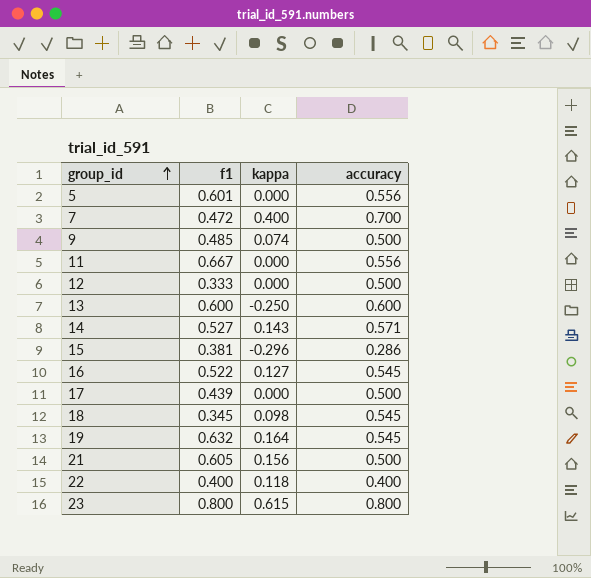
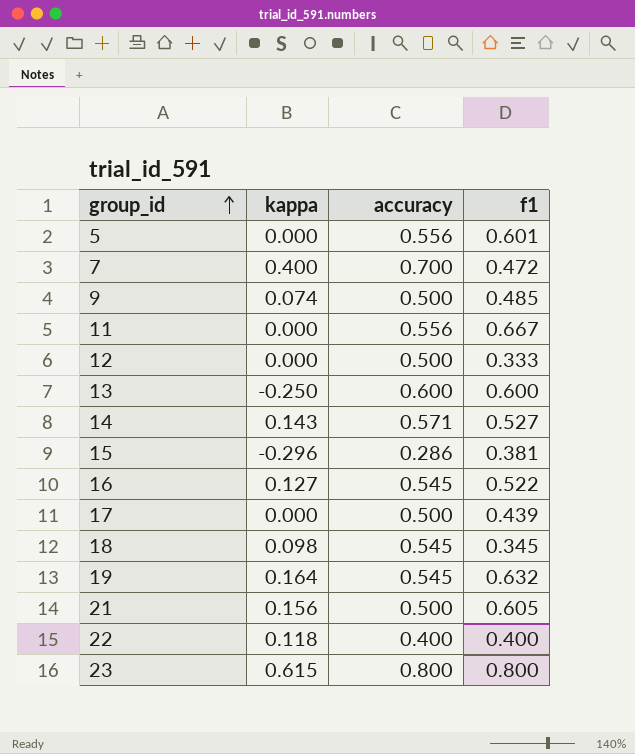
column f1 | position: 2 -> 4

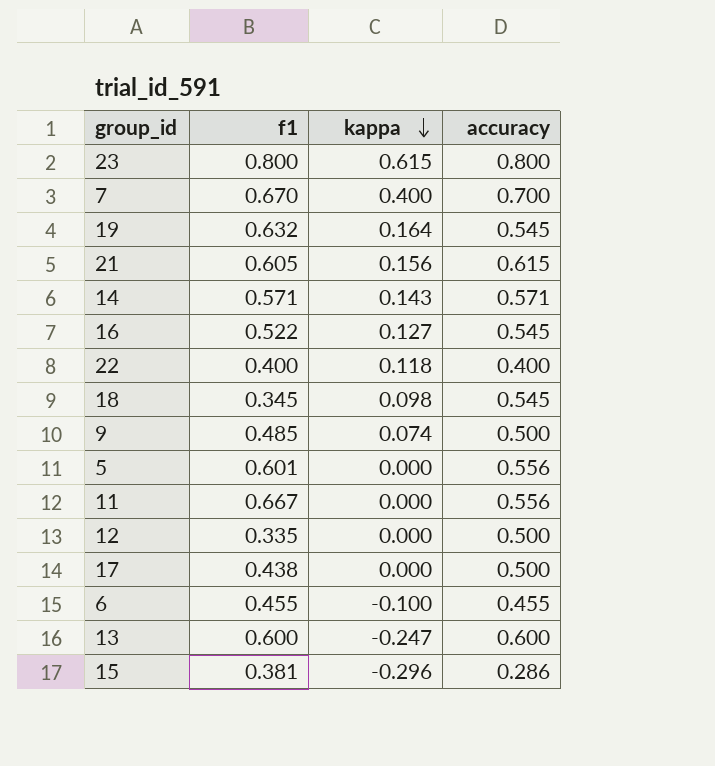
row order: group_id ascending -> kappa descending
column f1 | position: 4 -> 2
7 | f1: 0.472 -> 0.670
21 | accuracy: 0.500 -> 0.615
14 | f1: 0.527 -> 0.571
12 | f1: 0.333 -> 0.335
17 | f1: 0.439 -> 0.438
row 6: none -> 0.455 | -0.100 | 0.455
13 | kappa: -0.250 -> -0.247

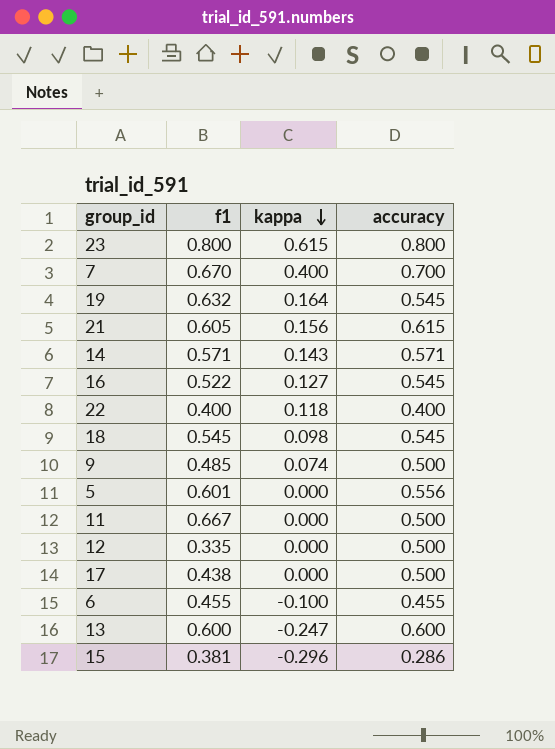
18 | f1: 0.345 -> 0.545
11 | accuracy: 0.556 -> 0.500

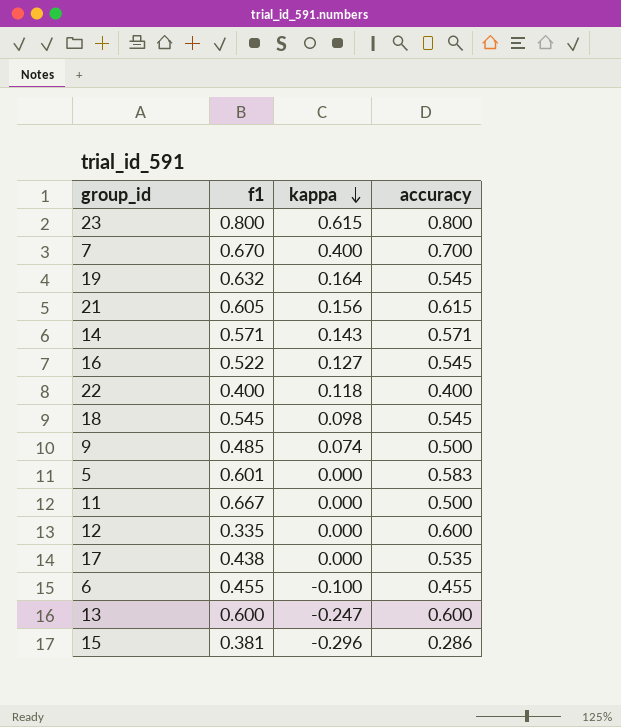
5 | accuracy: 0.556 -> 0.583
12 | accuracy: 0.500 -> 0.600
17 | accuracy: 0.500 -> 0.535

